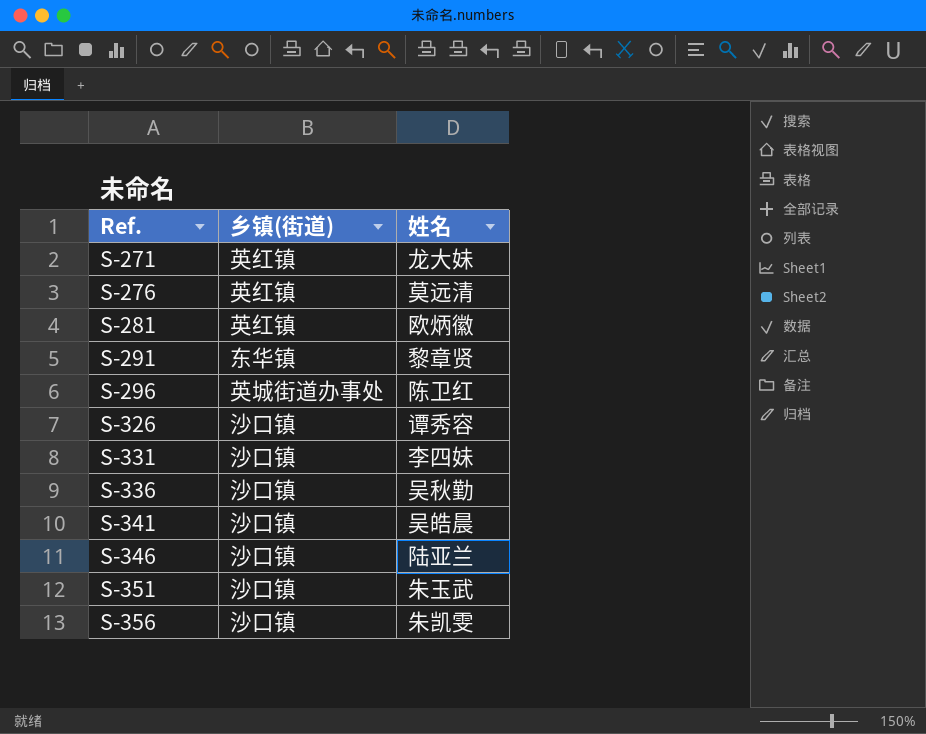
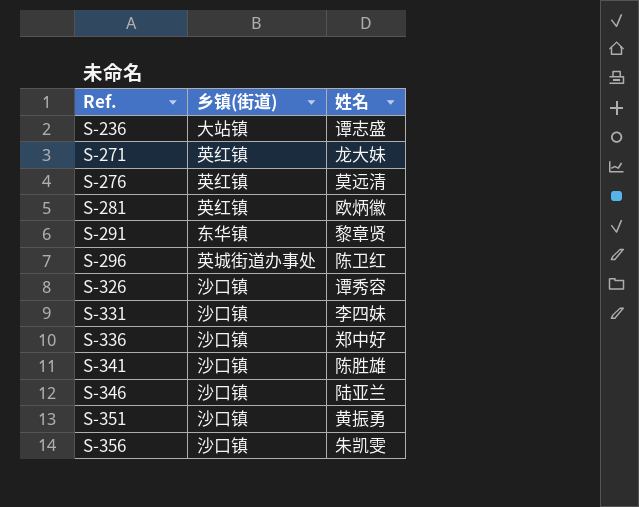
row S-236: none -> 大站镇 | 谭志盛
S-336 | 姓名: 吴秋勤 -> 郑中好
S-341 | 姓名: 吴皓晨 -> 陈胜雄
S-351 | 姓名: 朱玉武 -> 黄振勇

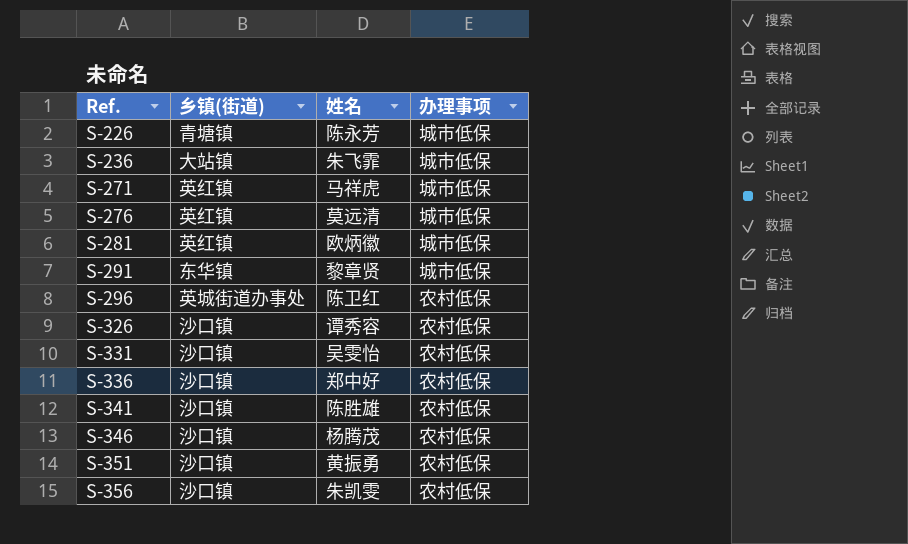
column 办理事项 | position: none -> 4
row S-226: none -> 青塘镇 | 陈永芳 | 城市低保
S-236 | 姓名: 谭志盛 -> 朱飞霏
S-271 | 姓名: 龙大妹 -> 马祥虎
S-331 | 姓名: 李四妹 -> 吴雯怡
S-346 | 姓名: 陆亚兰 -> 杨腾茂

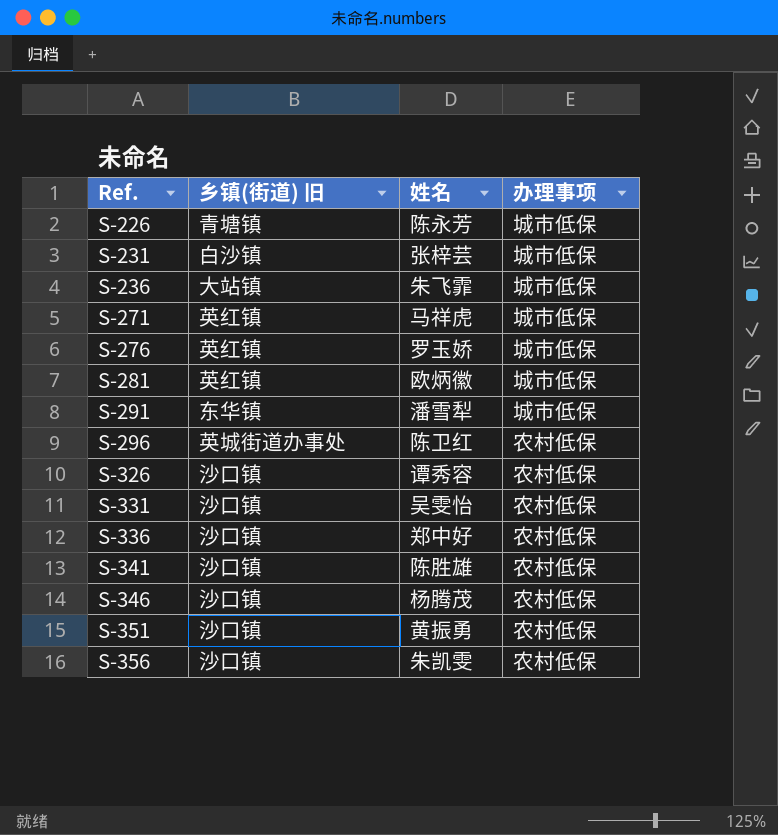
column name: 乡镇(街道) -> 乡镇(街道) 旧
row S-231: none -> 白沙镇 | 张梓芸 | 城市低保
S-276 | 姓名: 莫远清 -> 罗玉娇
S-291 | 姓名: 黎章贤 -> 潘雪犁

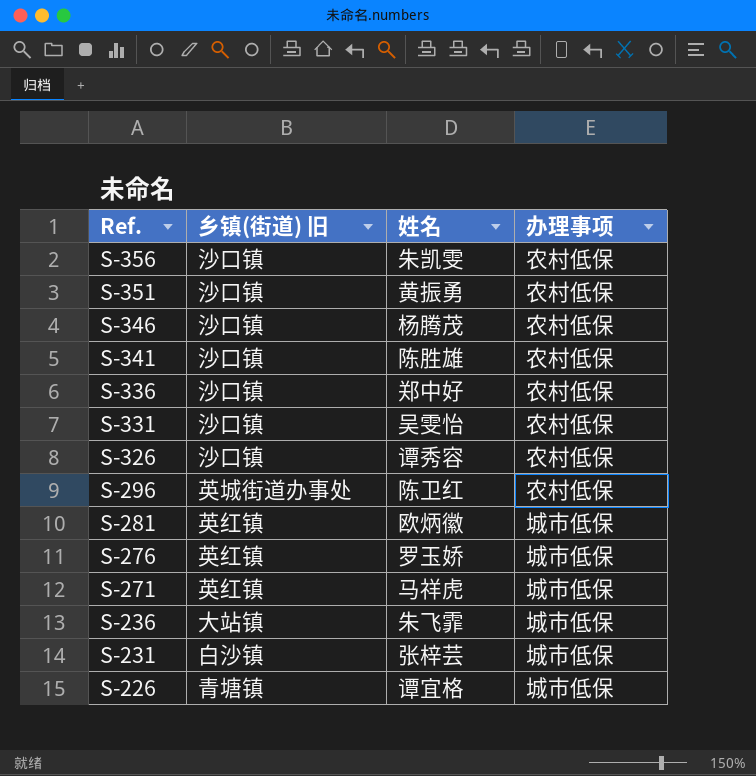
row order: Ref. ascending -> Ref. descending
row S-291: 东华镇 | 潘雪犁 | 城市低保 -> none
S-226 | 姓名: 陈永芳 -> 谭宜格

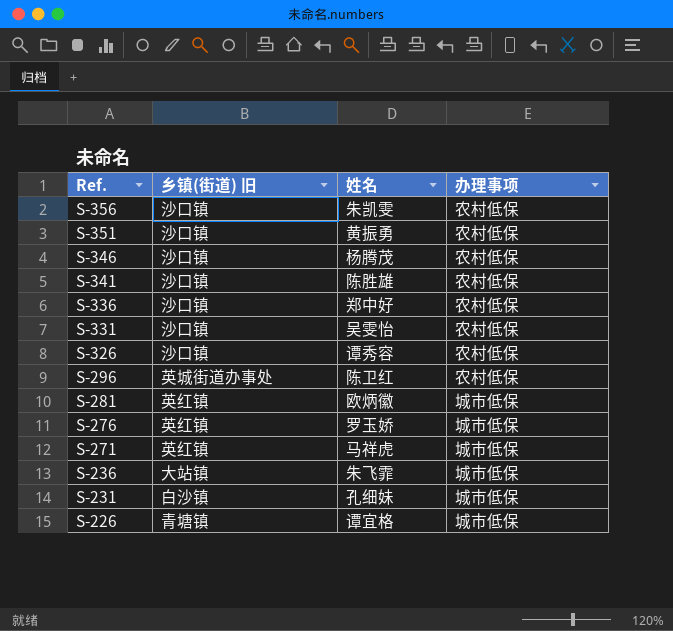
S-231 | 姓名: 张梓芸 -> 孔细妹

